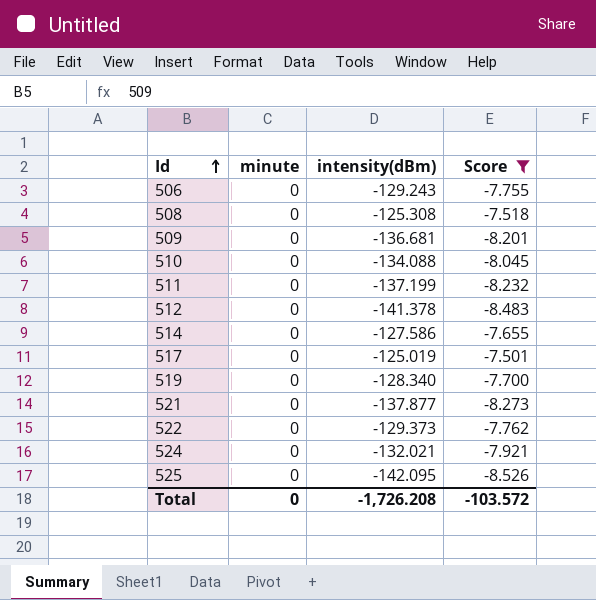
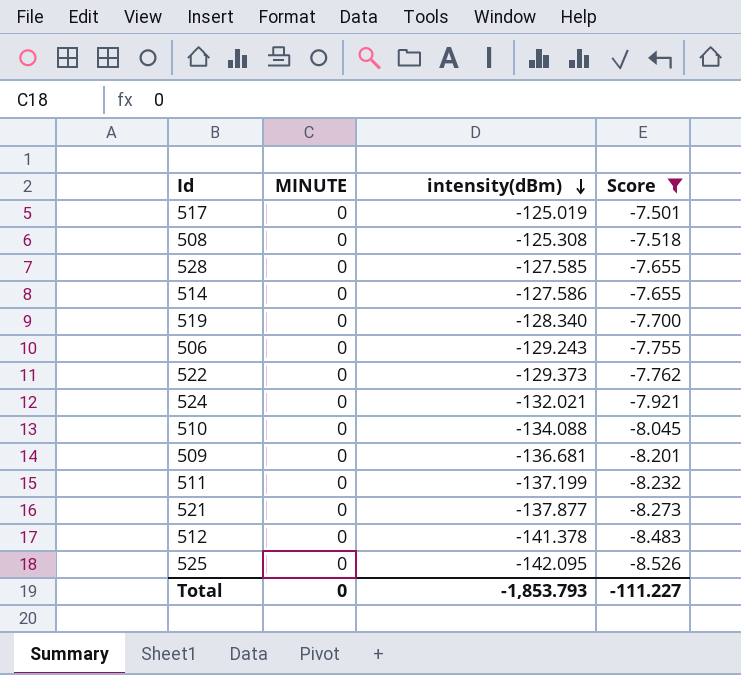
row order: Id ascending -> intensity(dBm) descending
column name: minute -> MINUTE
row 528: none -> 0 | -127.585 | -7.655
Total | intensity(dBm): -1,726.208 -> -1,853.793
Total | Score: -103.572 -> -111.227

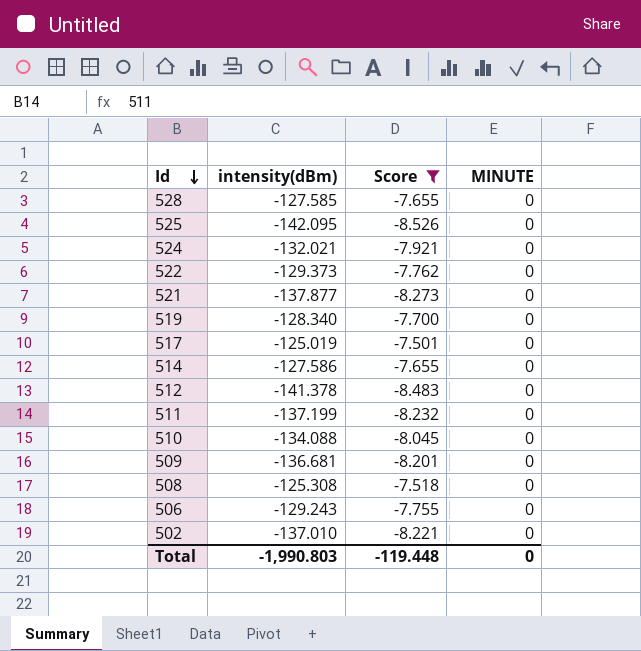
row order: intensity(dBm) descending -> Id descending
column MINUTE | position: 2 -> 4
row 502: none -> -137.010 | -8.221 | 0
Total | intensity(dBm): -1,853.793 -> -1,990.803
Total | Score: -111.227 -> -119.448

